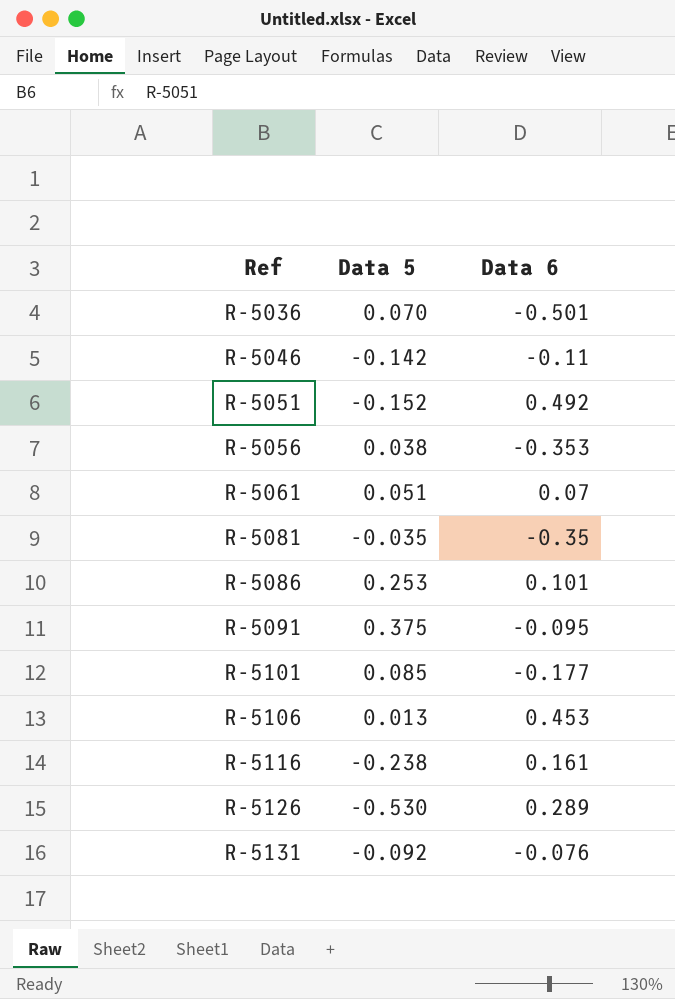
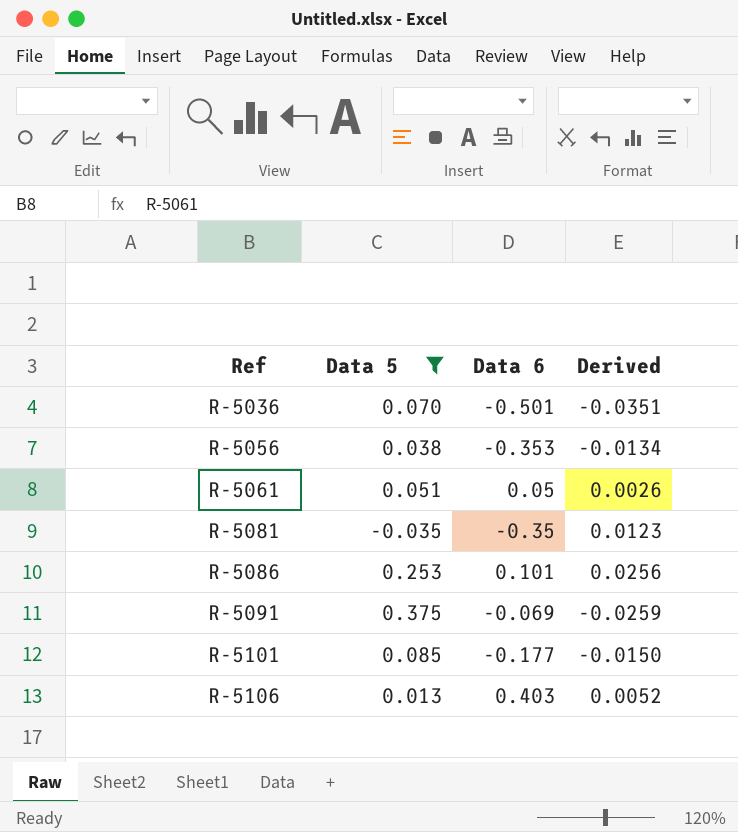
filter: none -> Data 5 >= -0.035
column Derived | formula: none -> [Data 5] * [Data 6]
R-5061 | Data 6: 0.07 -> 0.05
R-5091 | Data 6: -0.095 -> -0.069
R-5106 | Data 6: 0.453 -> 0.403

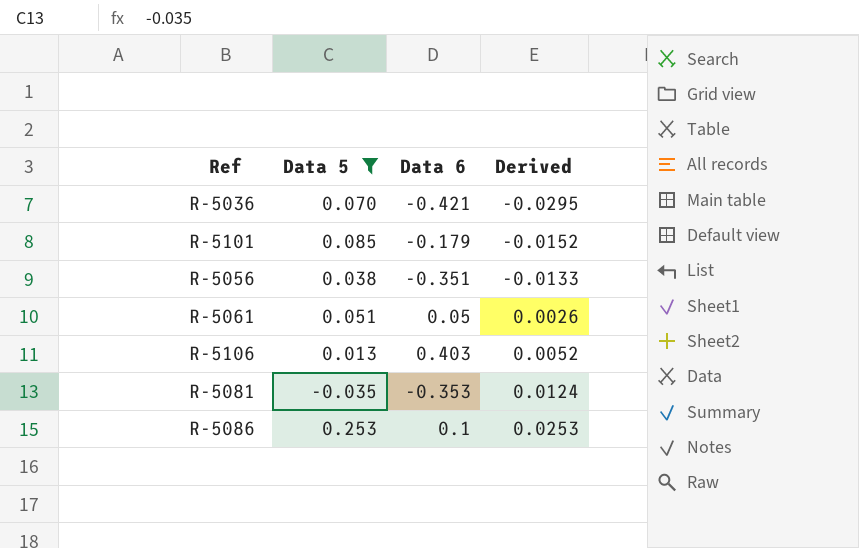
row order: Ref ascending -> Derived ascending
row R-5091: 0.375 | -0.069 | -0.0259 -> none
R-5036 | Data 6: -0.501 -> -0.421
R-5036 | Derived: -0.0351 -> -0.0295
R-5101 | Data 6: -0.177 -> -0.179
R-5101 | Derived: -0.0150 -> -0.0152
R-5056 | Data 6: -0.353 -> -0.351
R-5056 | Derived: -0.0134 -> -0.0133
R-5081 | Data 6: -0.35 -> -0.353
R-5081 | Derived: 0.0123 -> 0.0124
R-5086 | Data 6: 0.101 -> 0.1
R-5086 | Derived: 0.0256 -> 0.0253

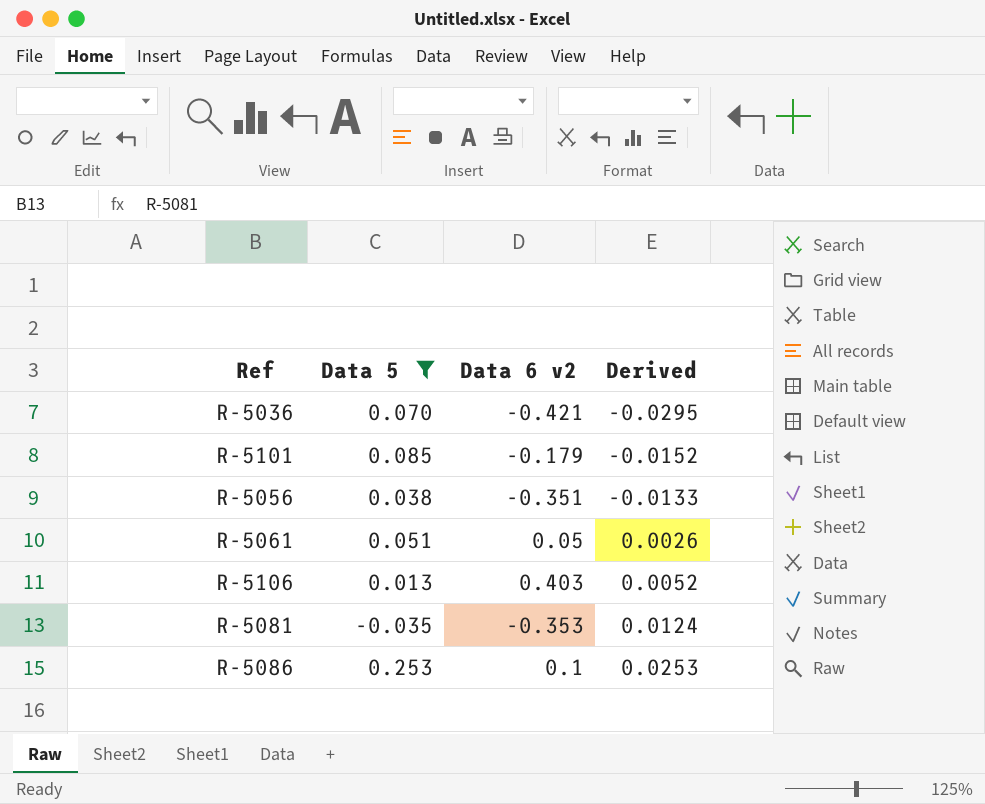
column name: Data 6 -> Data 6 v2

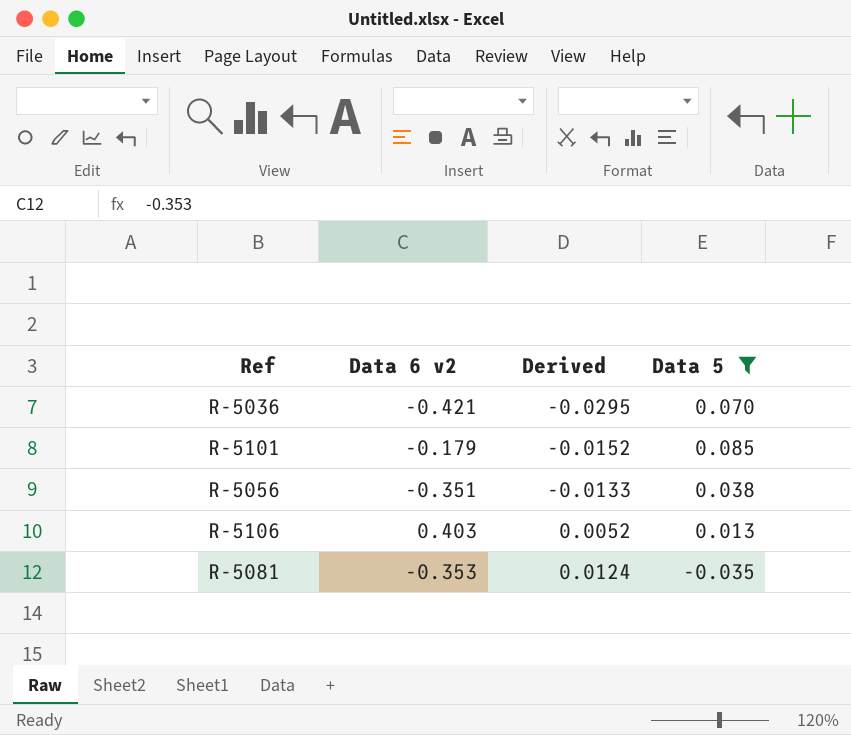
column Data 5 | position: 2 -> 4
row R-5061: 0.051 | 0.05 | 0.0026 -> none
row R-5086: 0.253 | 0.1 | 0.0253 -> none

